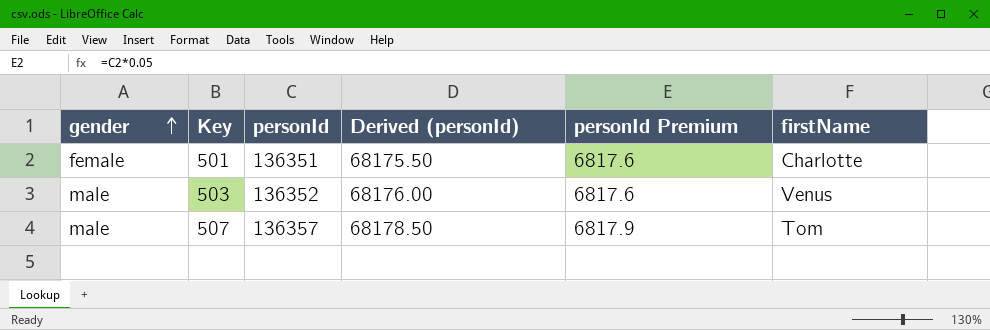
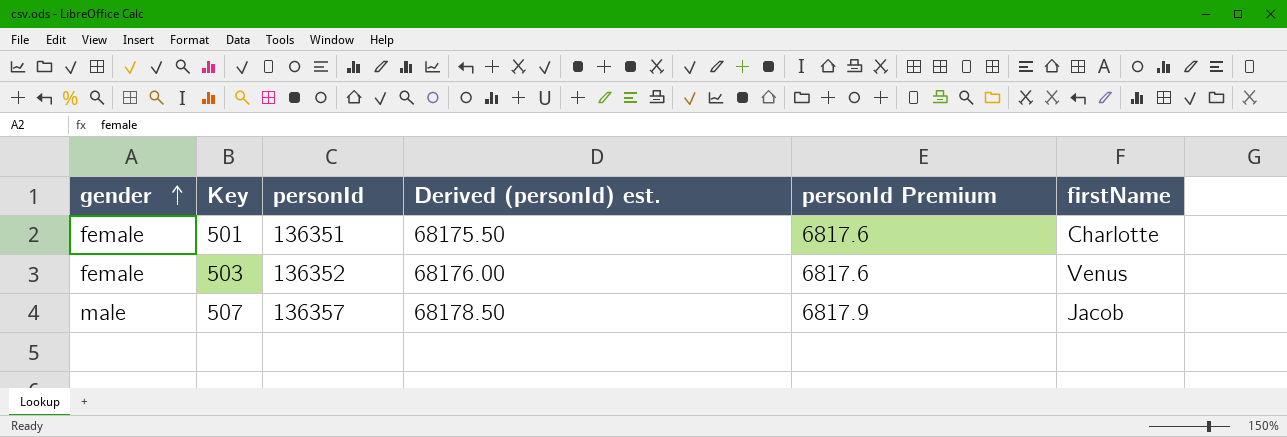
column name: Derived (personId) -> Derived (personId) est.
503 | gender: male -> female
507 | firstName: Tom -> Jacob

